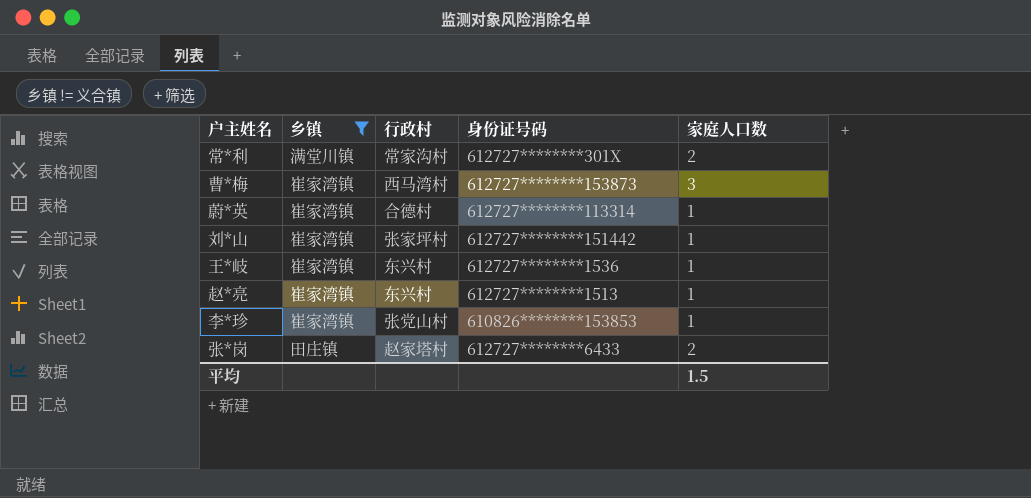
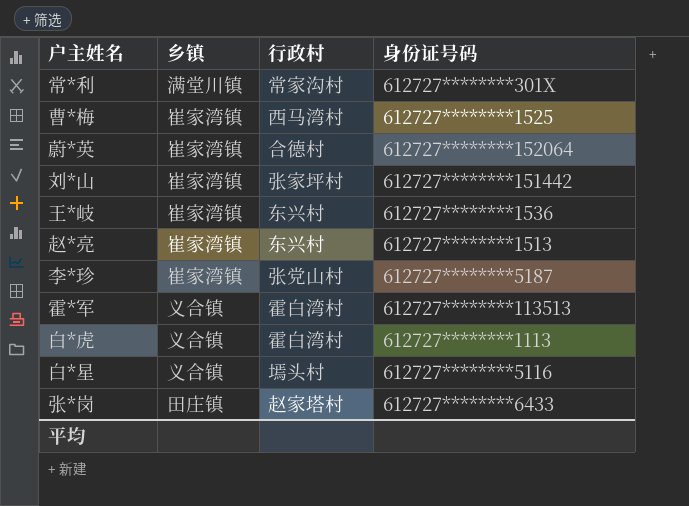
filter: 乡镇 != 义合镇 -> none
column 家庭人口数 | position: 5 -> none
曹*梅 | 身份证号码: 612727********153873 -> 612727********1525
蔚*英 | 身份证号码: 612727********113314 -> 612727********152064
李*珍 | 身份证号码: 610826********153853 -> 612727********5187

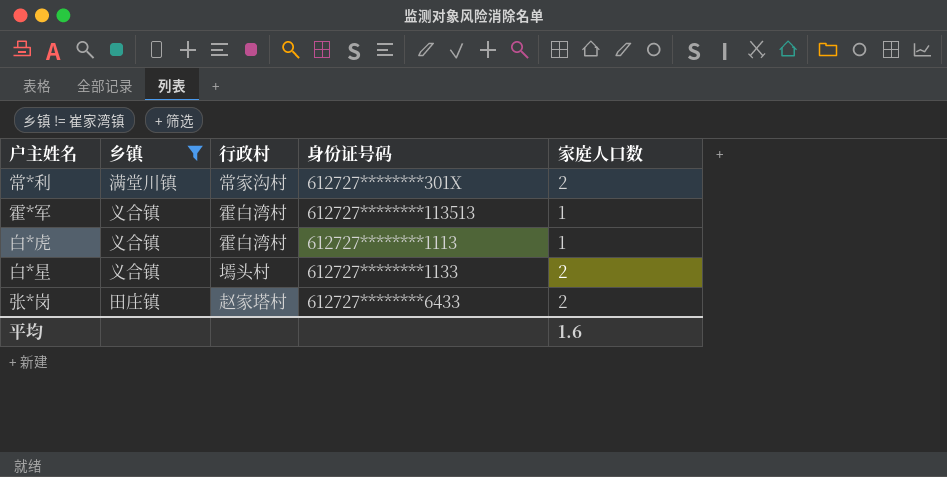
filter: none -> 乡镇 != 崔家湾镇
column 家庭人口数 | position: none -> 5
白*星 | 身份证号码: 612727********5116 -> 612727********1133

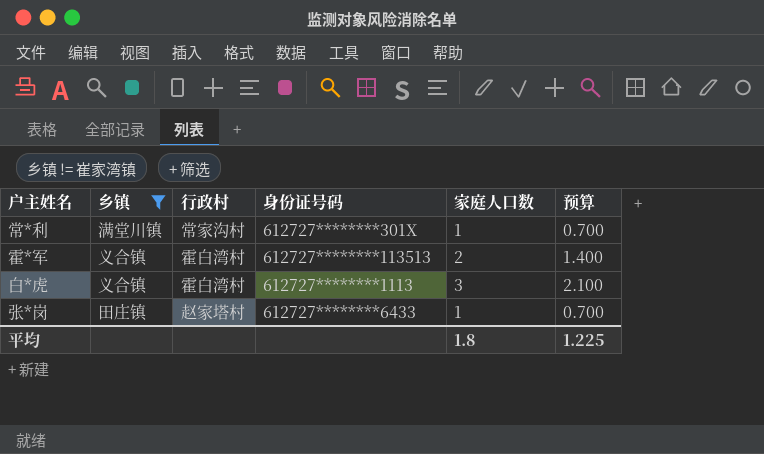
column 预算 | formula: none -> [家庭人口数] * 0.7
row 白*星: 义合镇 | 墕头村 | 612727********1133 | 2 -> none
常*利 | 家庭人口数: 2 -> 1
霍*军 | 家庭人口数: 1 -> 2
白*虎 | 家庭人口数: 1 -> 3
张*岗 | 家庭人口数: 2 -> 1
平均 | 家庭人口数: 1.6 -> 1.8

